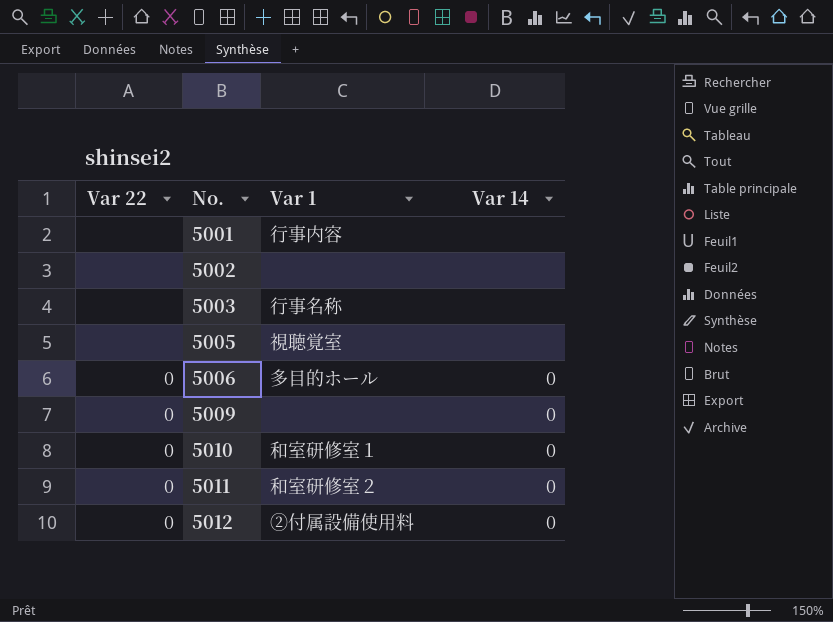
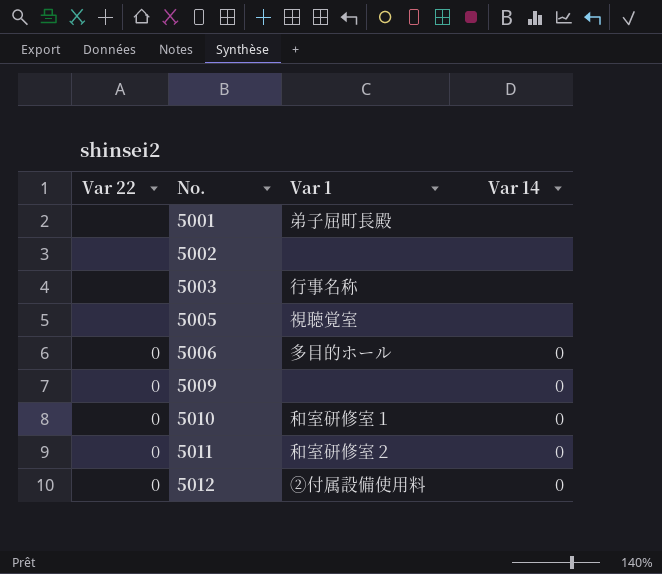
5001 | Var 1: 行事内容 -> 弟子屈町長殿

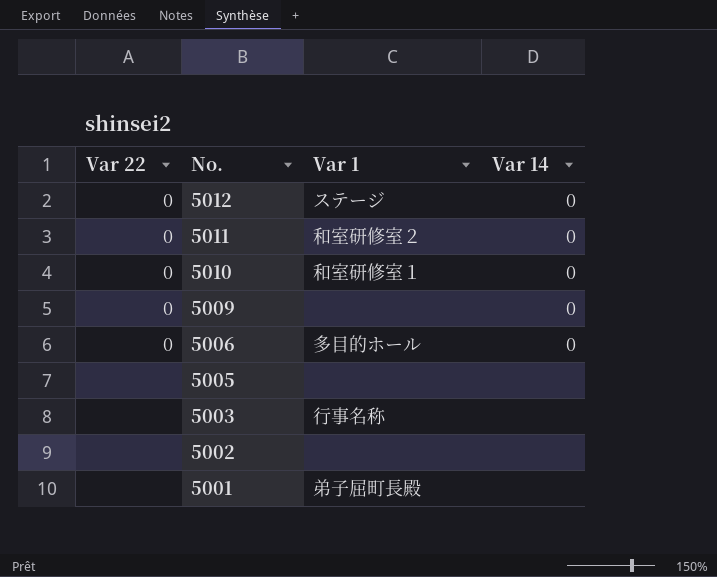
row order: No. ascending -> No. descending
5012 | Var 1: ②付属設備使用料 -> ステージ
5005 | Var 1: 視聴覚室 -> none

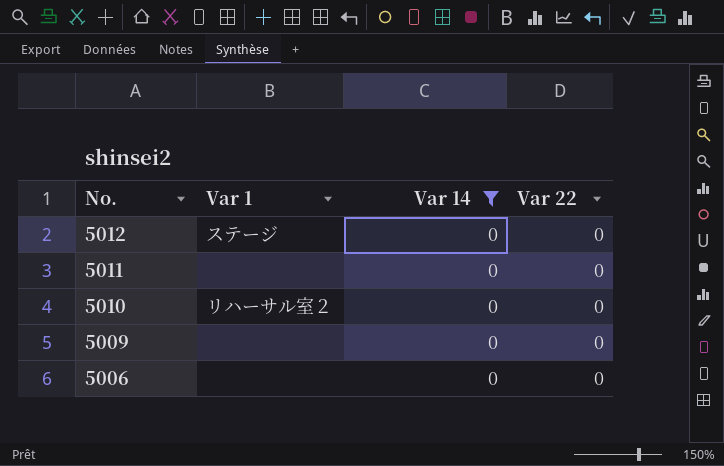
filter: none -> Var 14 = 0
column Var 22 | position: 1 -> 4
5011 | Var 1: 和室研修室２ -> none
5010 | Var 1: 和室研修室１ -> リハーサル室２
5006 | Var 1: 多目的ホール -> none

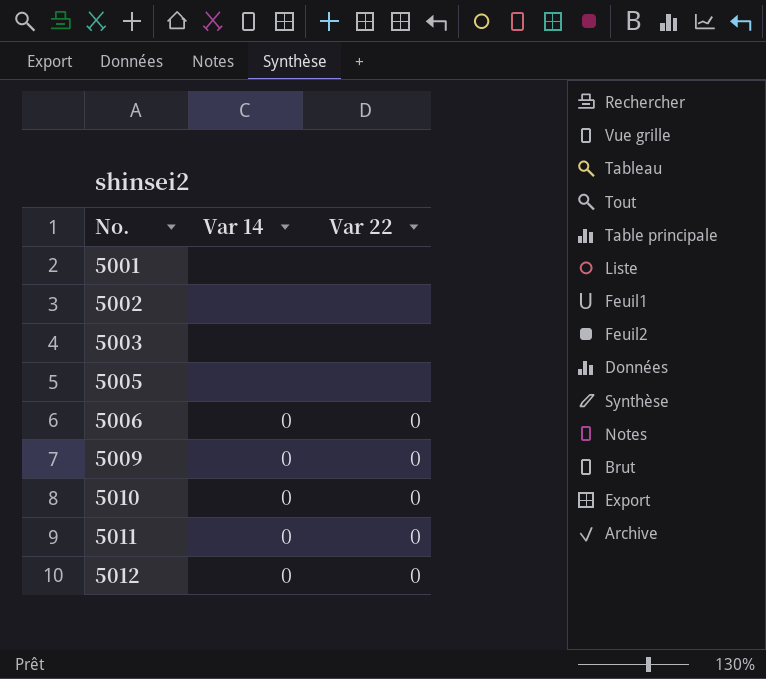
filter: Var 14 = 0 -> none
row order: No. descending -> No. ascending
column Var 1 | position: 2 -> none

